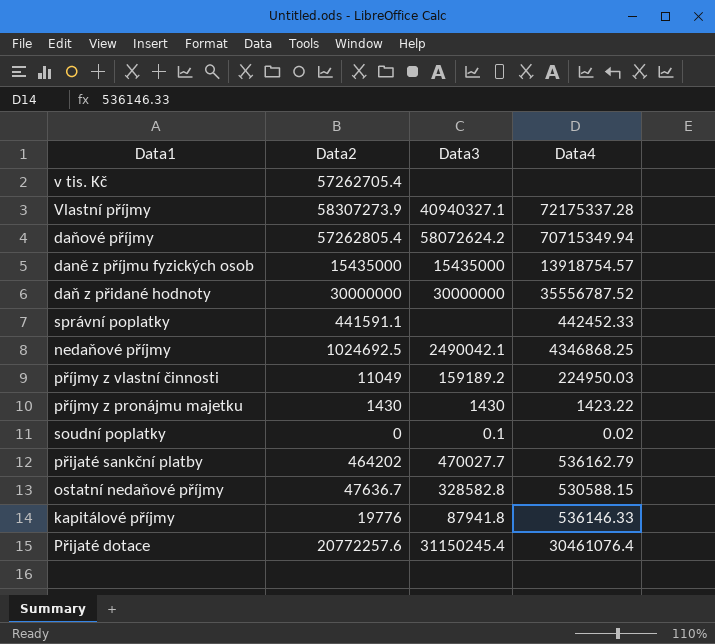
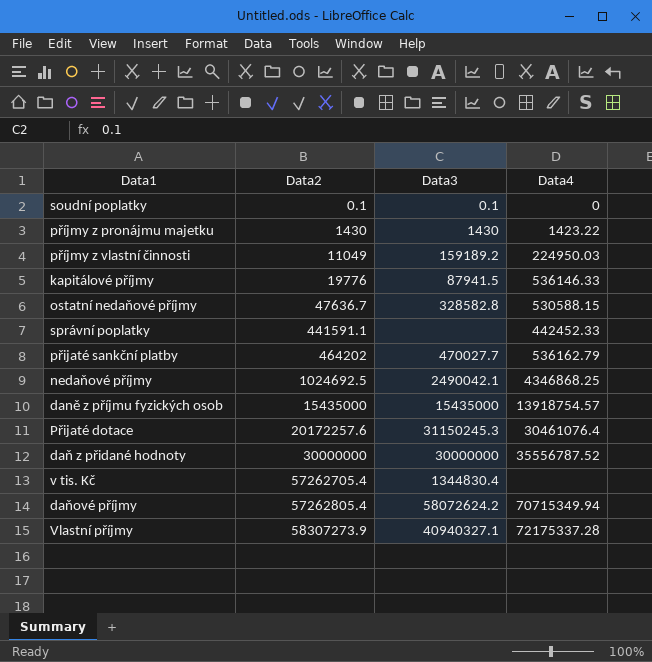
row order: none -> Data2 ascending
soudní poplatky | Data2: 0 -> 0.1
soudní poplatky | Data4: 0.02 -> 0
kapitálové příjmy | Data3: 87941.8 -> 87941.5
Přijaté dotace | Data2: 20772257.6 -> 20172257.6
Přijaté dotace | Data3: 31150245.4 -> 31150245.3
v tis. Kč | Data3: none -> 1344830.4

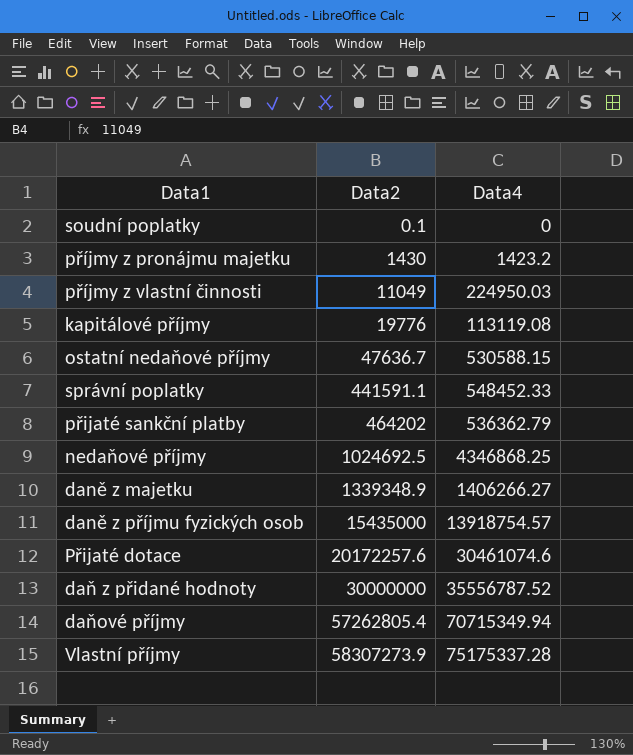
column Data3 | position: 3 -> none
row v tis. Kč: 57262705.4 | 1344830.4 | none -> none
příjmy z pronájmu majetku | Data4: 1423.22 -> 1423.2
kapitálové příjmy | Data4: 536146.33 -> 113119.08
správní poplatky | Data4: 442452.33 -> 548452.33
přijaté sankční platby | Data4: 536162.79 -> 536362.79
row daně z majetku: none -> 1339348.9 | 1406266.27
Přijaté dotace | Data4: 30461076.4 -> 30461074.6
Vlastní příjmy | Data4: 72175337.28 -> 75175337.28

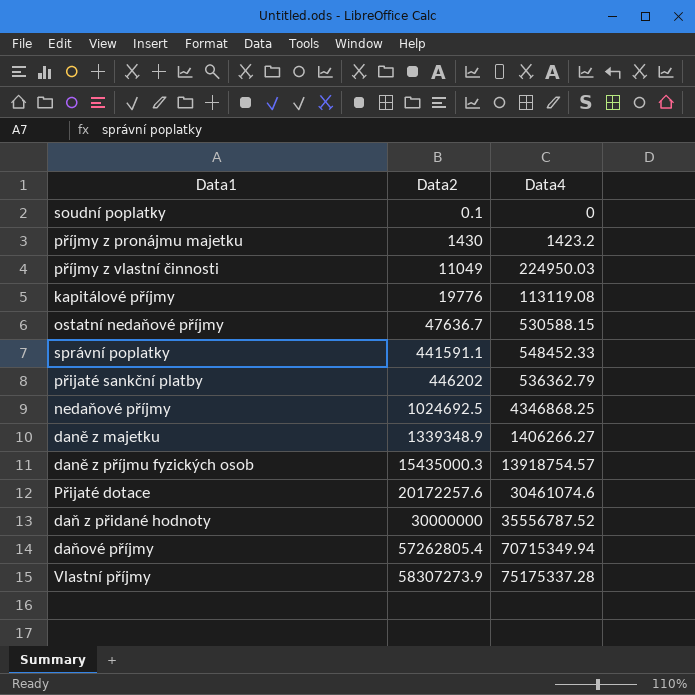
přijaté sankční platby | Data2: 464202 -> 446202
daně z příjmu fyzických osob | Data2: 15435000 -> 15435000.3

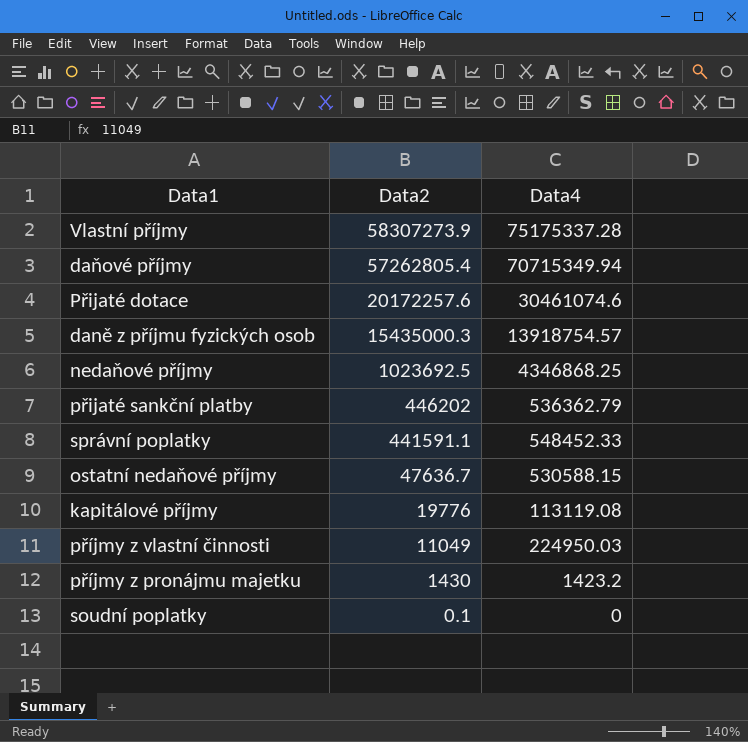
row order: Data2 ascending -> Data2 descending
row daně z majetku: 1339348.9 | 1406266.27 -> none
row daň z přidané hodnoty: 30000000 | 35556787.52 -> none
nedaňové příjmy | Data2: 1024692.5 -> 1023692.5

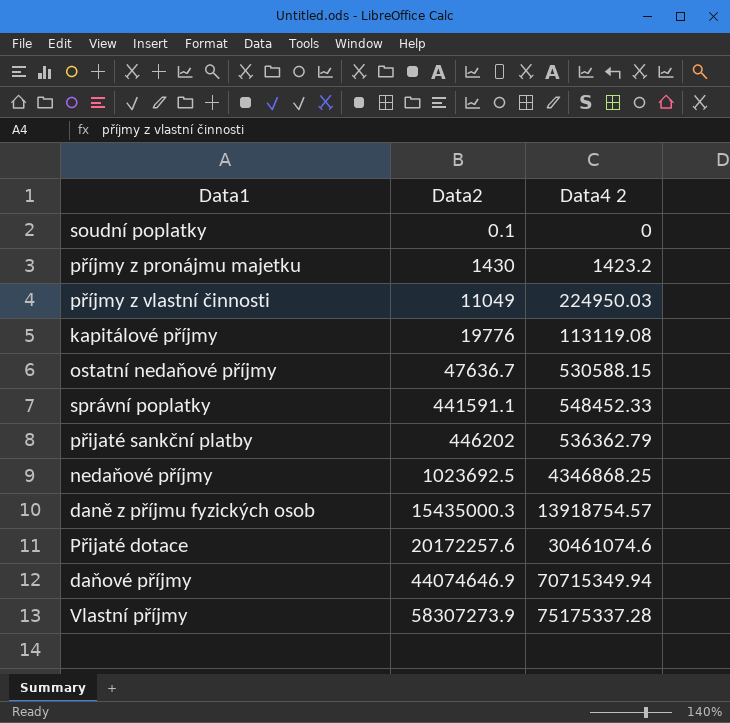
row order: Data2 descending -> Data2 ascending
column name: Data4 -> Data4 2
daňové příjmy | Data2: 57262805.4 -> 44074646.9

